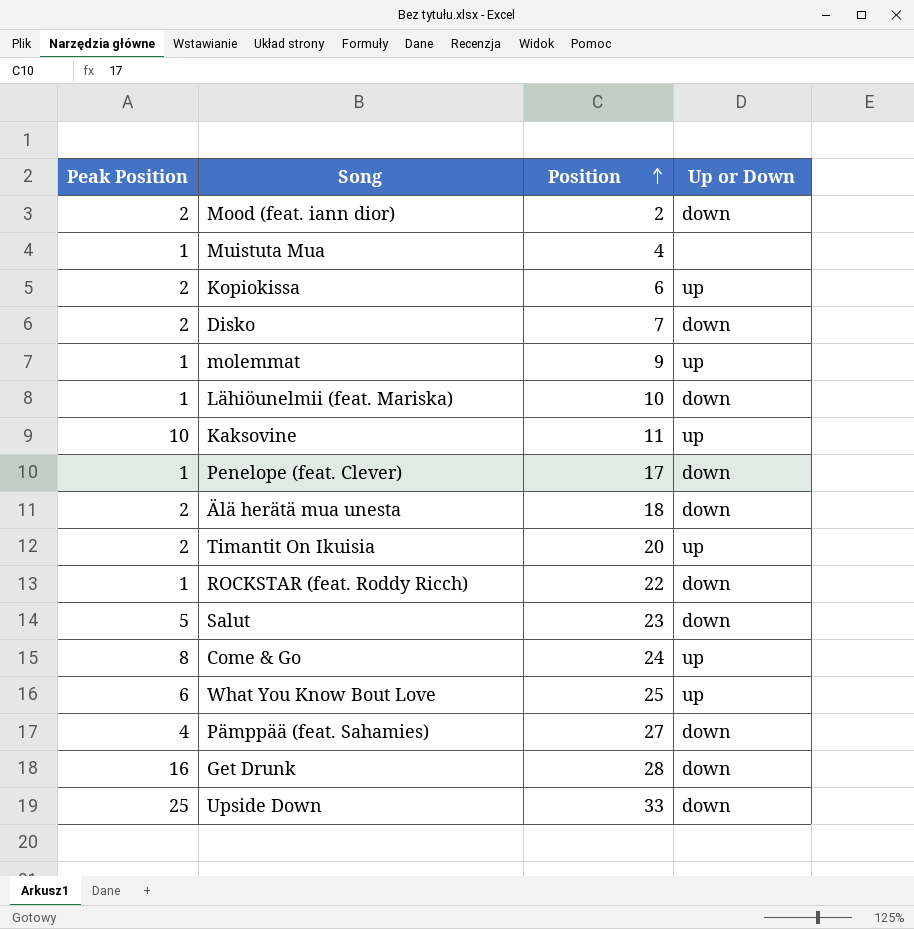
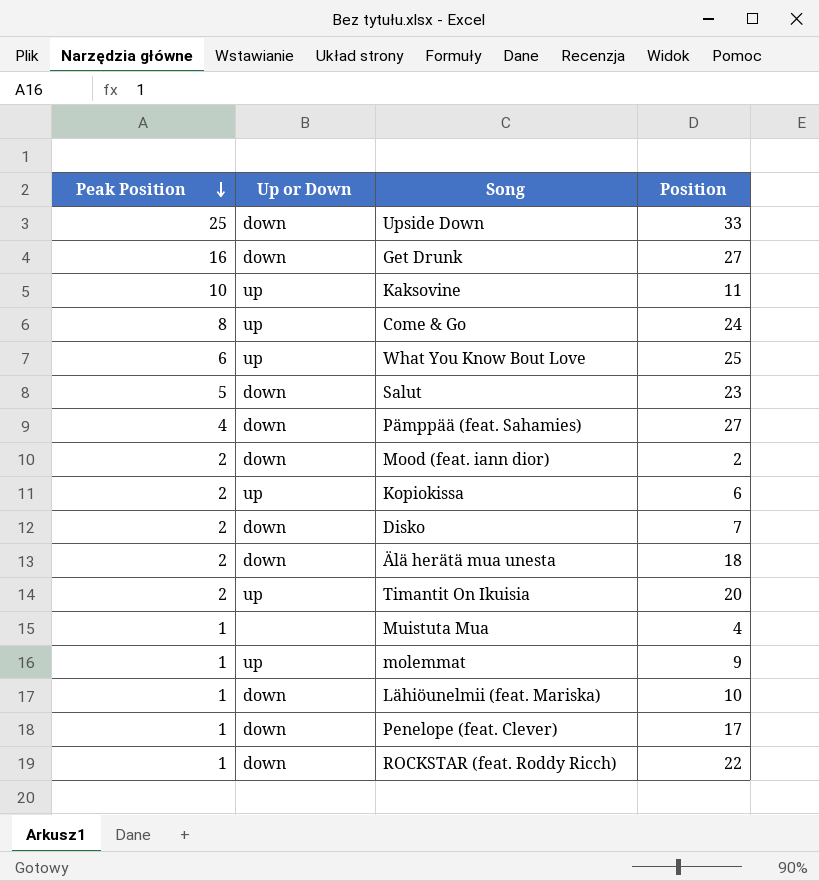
row order: Position ascending -> Peak Position descending
column Up or Down | position: 4 -> 2
Get Drunk | Position: 28 -> 27

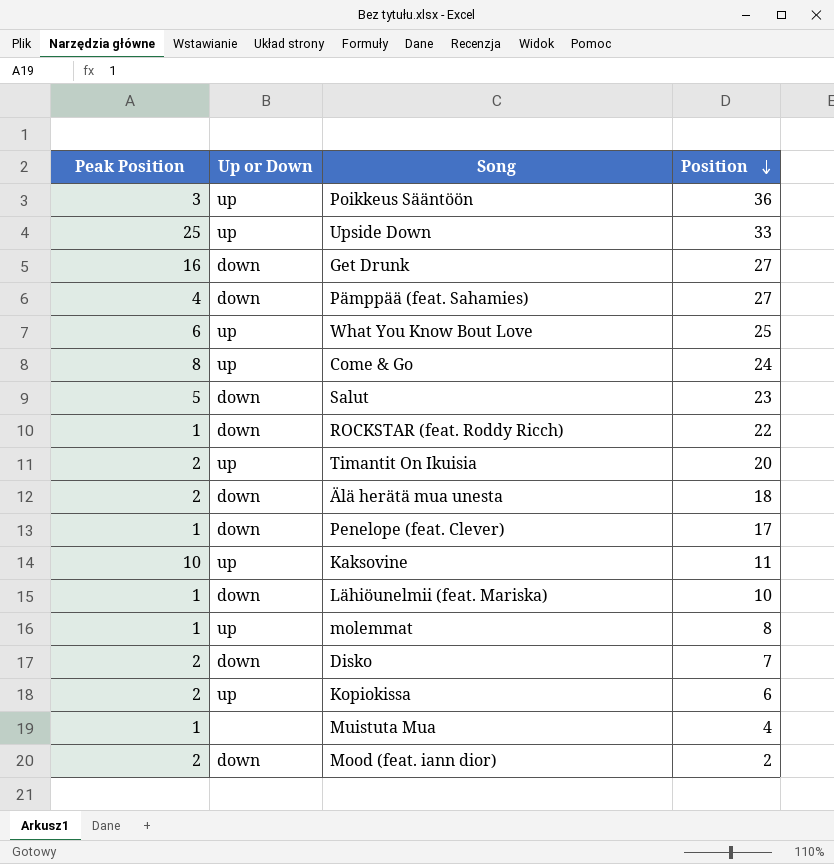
row order: Peak Position descending -> Position descending
row Poikkeus Sääntöön: none -> 3 | up | 36
Upside Down | Up or Down: down -> up
molemmat | Position: 9 -> 8

